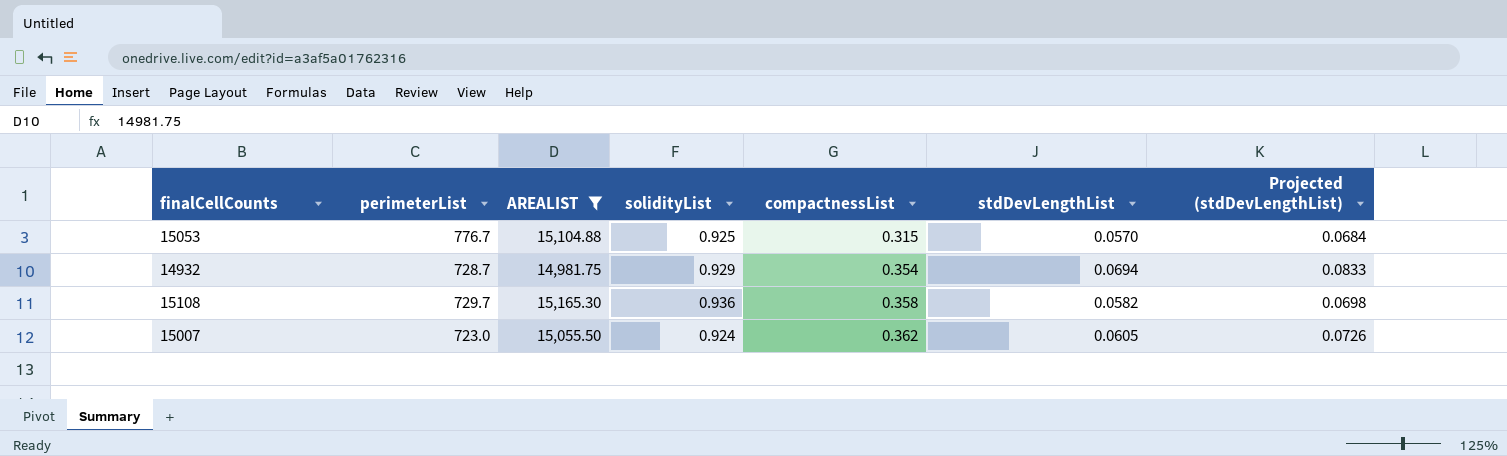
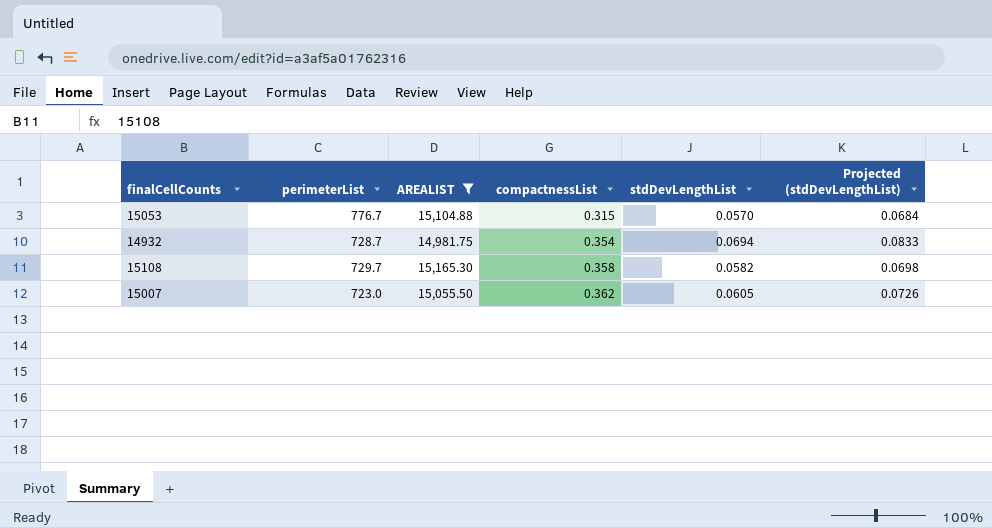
column solidityList | position: 4 -> none

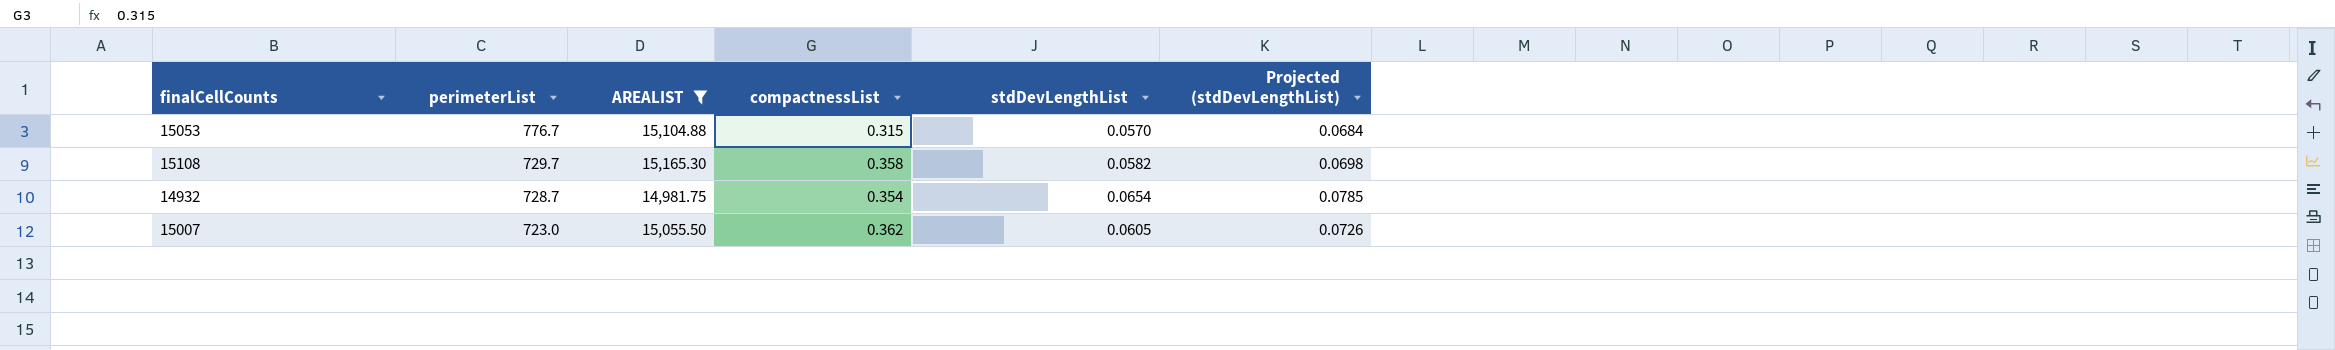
row order: compactnessList ascending -> perimeterList descending
14932 | stdDevLengthList: 0.0694 -> 0.0654
14932 | Projected (stdDevLengthList): 0.0833 -> 0.0785

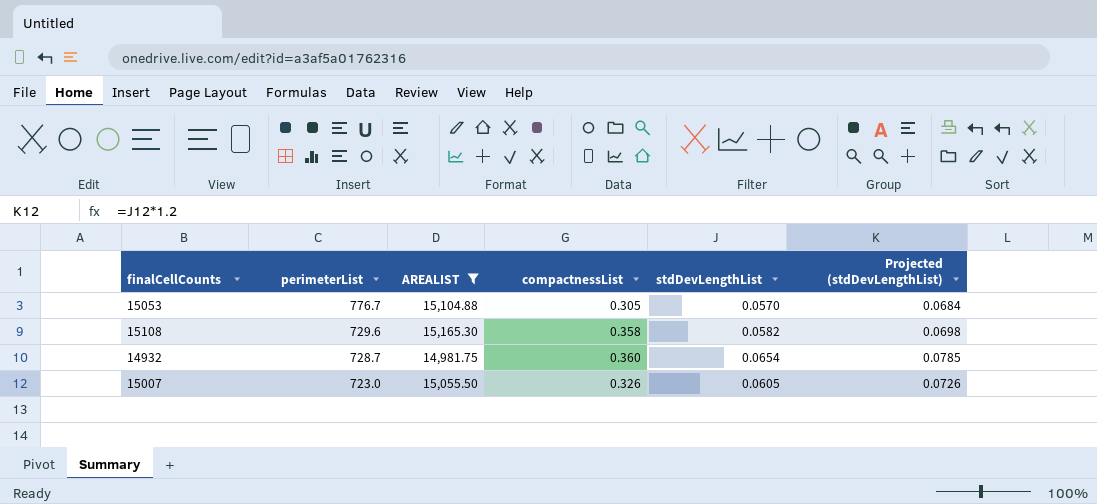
15053 | compactnessList: 0.315 -> 0.305
15108 | perimeterList: 729.7 -> 729.6
14932 | compactnessList: 0.354 -> 0.360
15007 | compactnessList: 0.362 -> 0.326

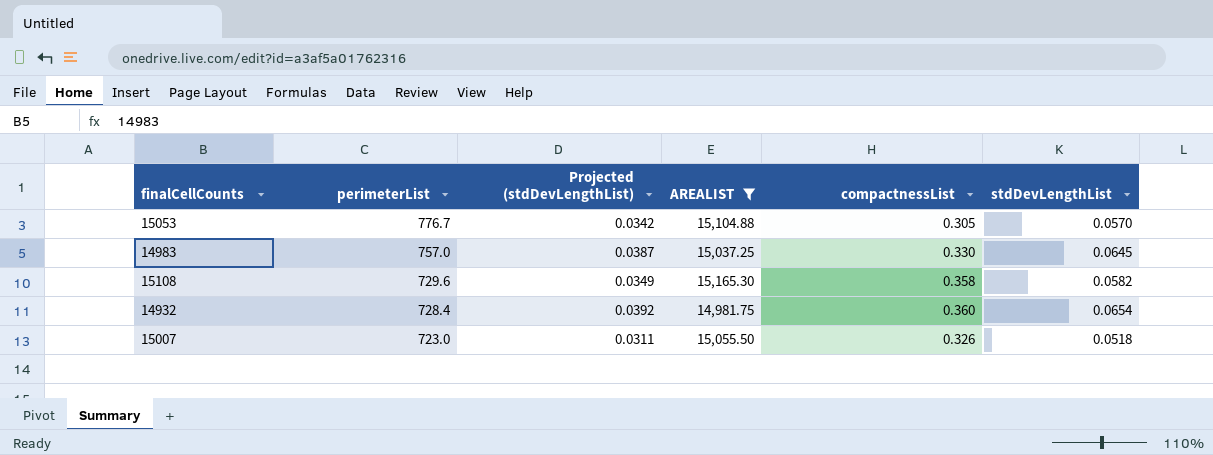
column Projected (stdDevLengthList) | formula: [stdDevLengthList] * 1.2 -> [stdDevLengthList] * 0.6
column Projected (stdDevLengthList) | position: 6 -> 3
row 14983: none -> 757.0 | 0.0387 | 15,037.25 | 0.330 | 0.0645
14932 | perimeterList: 728.7 -> 728.4
15007 | stdDevLengthList: 0.0605 -> 0.0518

